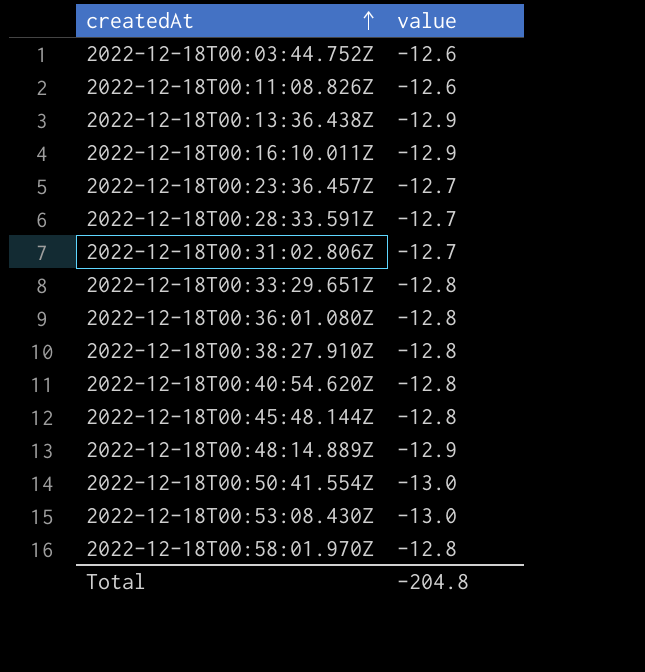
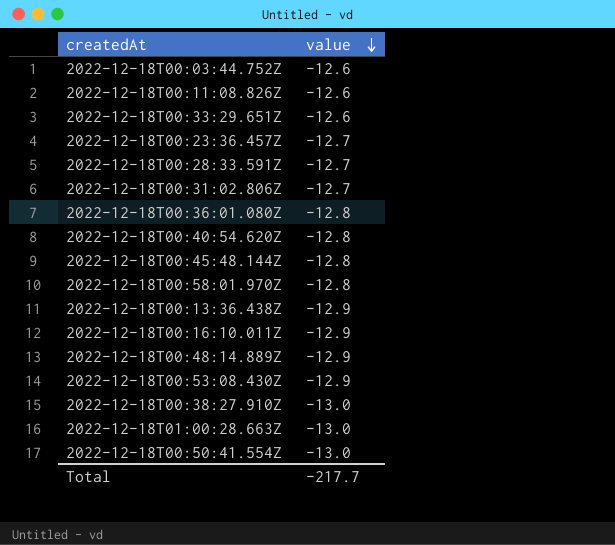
row order: createdAt ascending -> value descending
2022-12-18T00:33:29.651Z | value: -12.8 -> -12.6
2022-12-18T00:53:08.430Z | value: -13.0 -> -12.9
2022-12-18T00:38:27.910Z | value: -12.8 -> -13.0
row 2022-12-18T01:00:28.663Z: none -> -13.0
Total | value: -204.8 -> -217.7

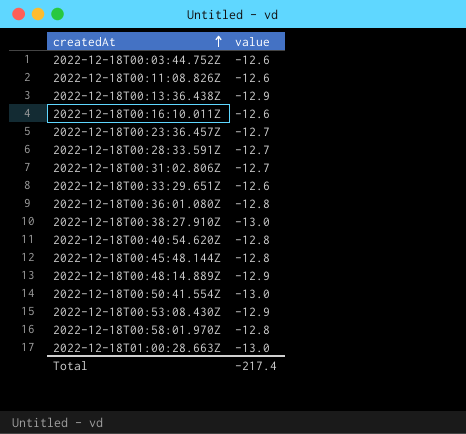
row order: value descending -> createdAt ascending
2022-12-18T00:16:10.011Z | value: -12.9 -> -12.6
Total | value: -217.7 -> -217.4

